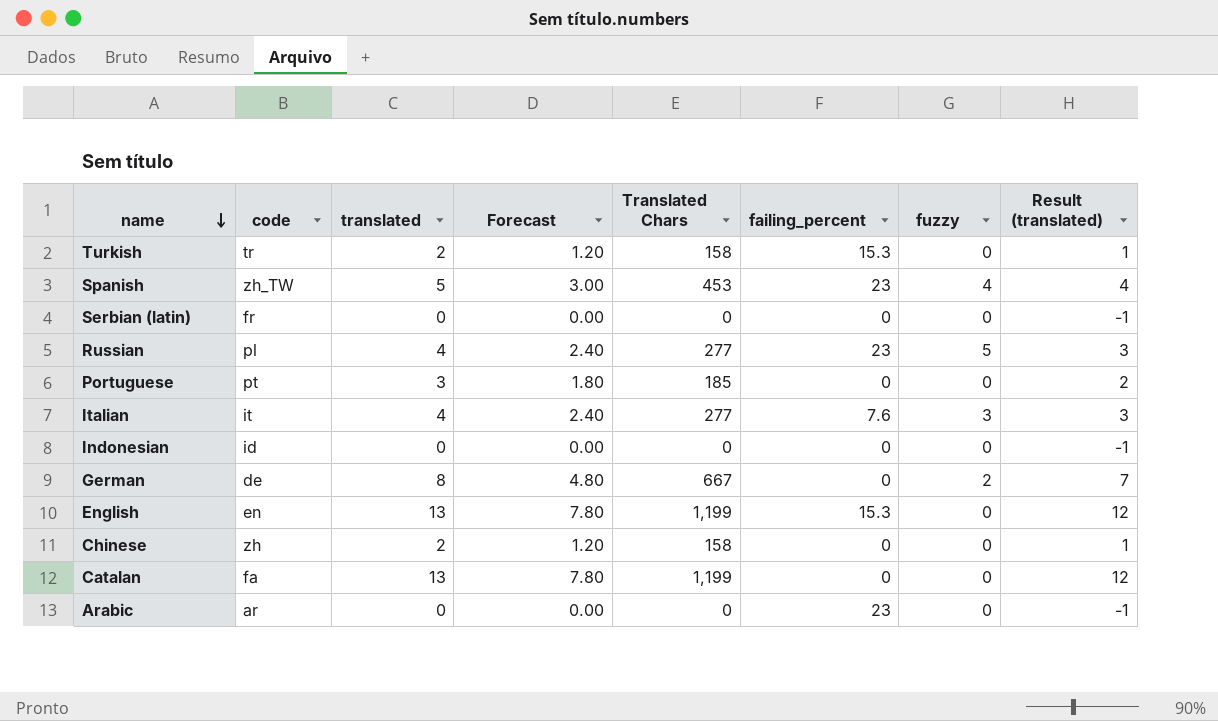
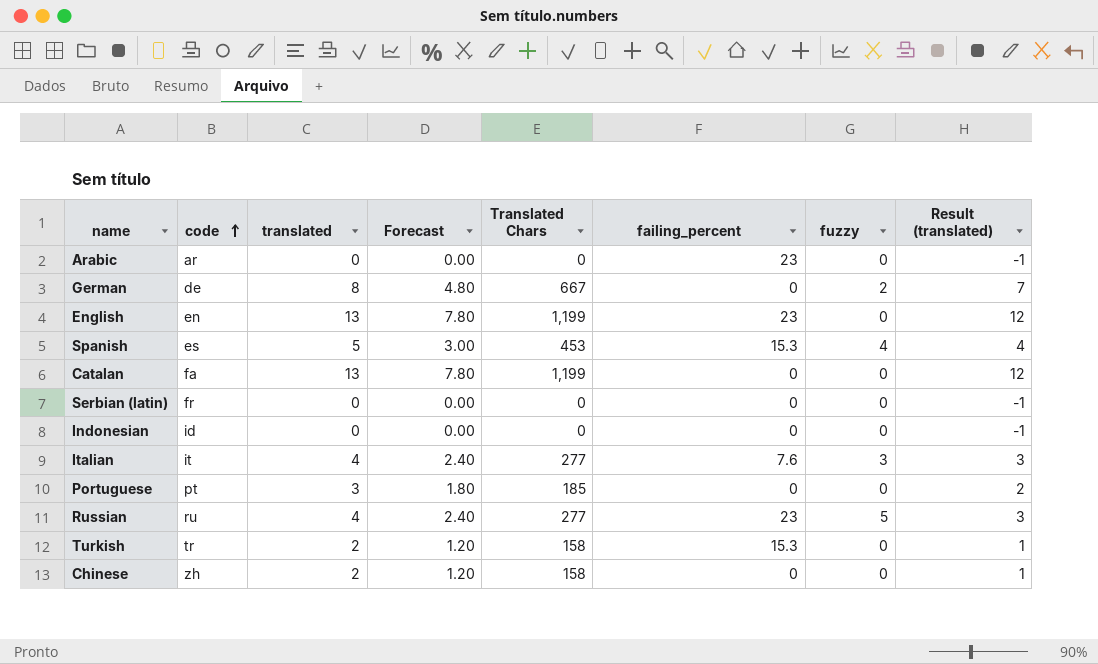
row order: name descending -> code ascending
English | failing_percent: 15.3 -> 23
Spanish | code: zh_TW -> es
Spanish | failing_percent: 23 -> 15.3
Russian | code: pl -> ru

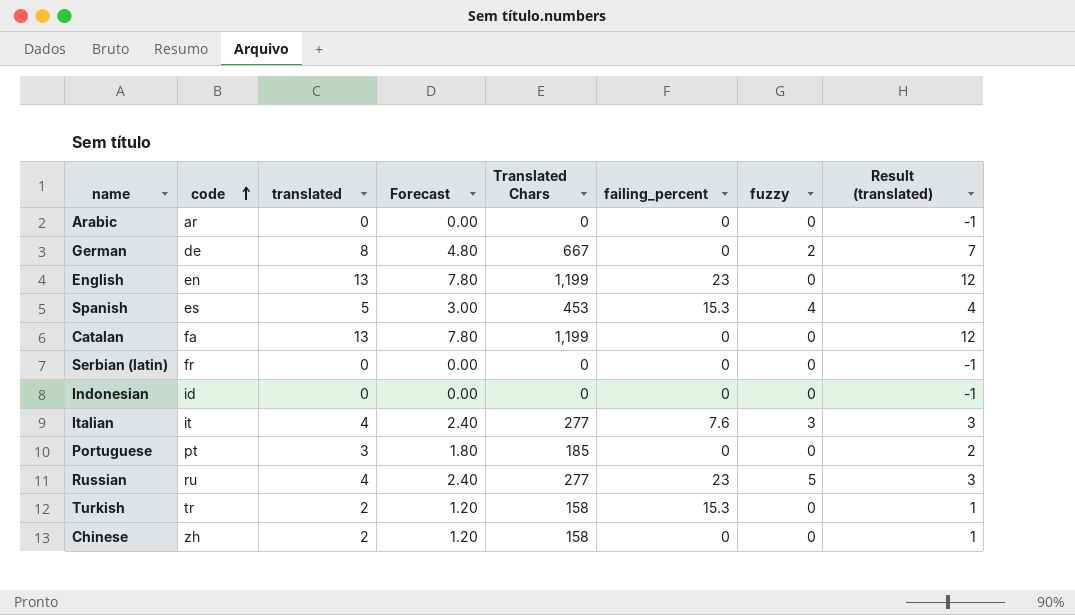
Arabic | failing_percent: 23 -> 0

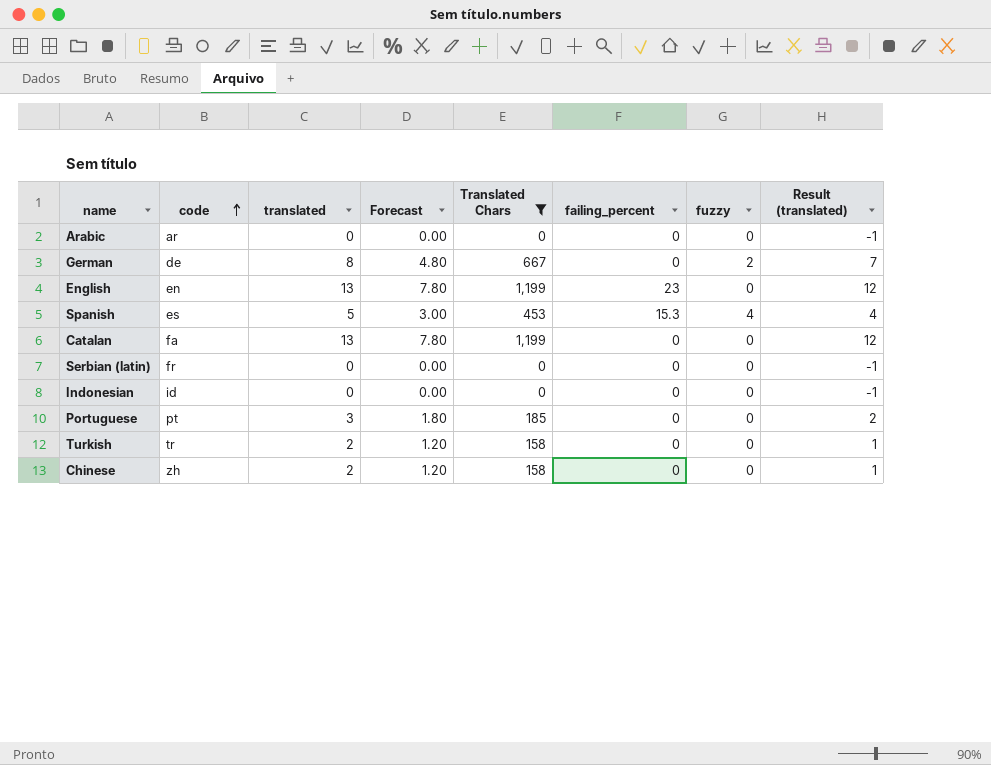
filter: none -> Translated Chars != 277
Turkish | failing_percent: 15.3 -> 0

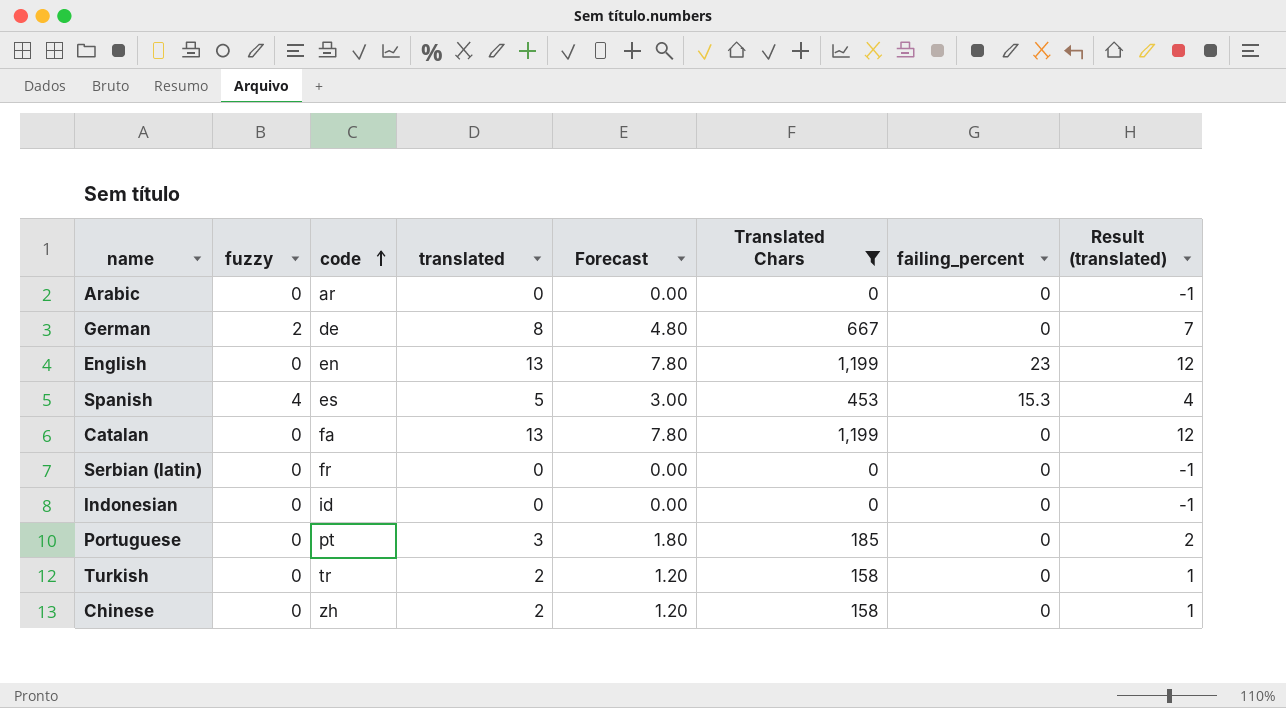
column fuzzy | position: 7 -> 2

